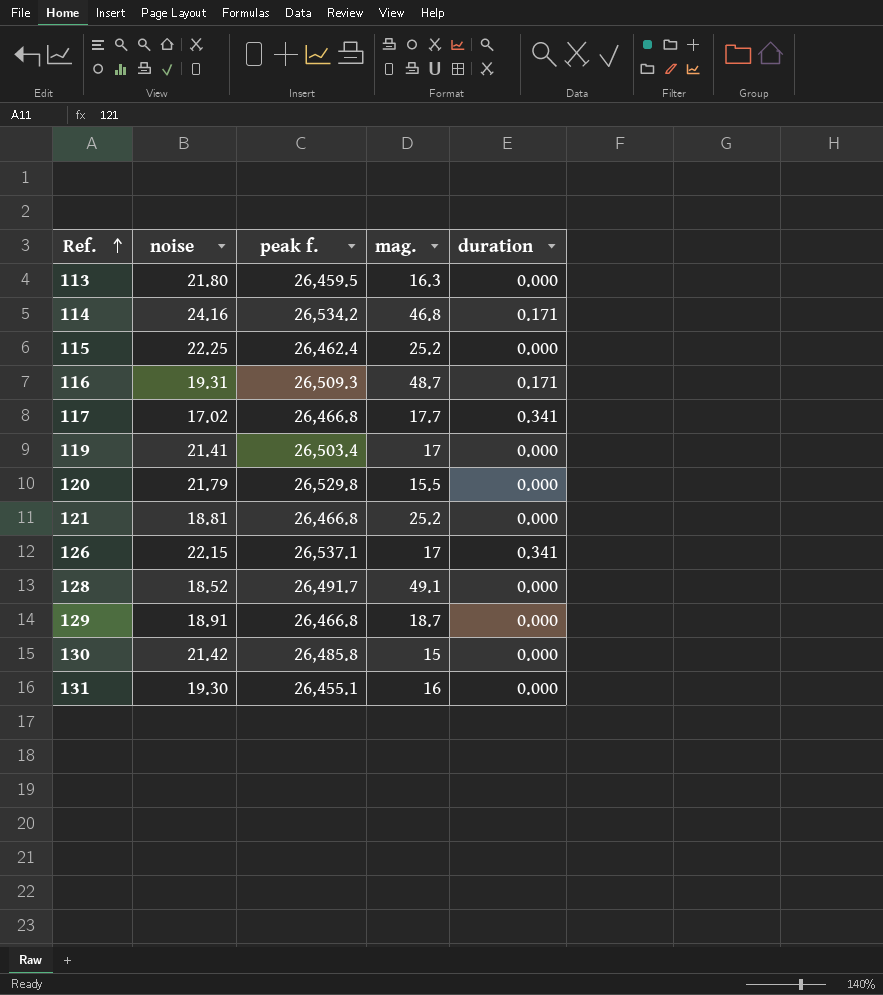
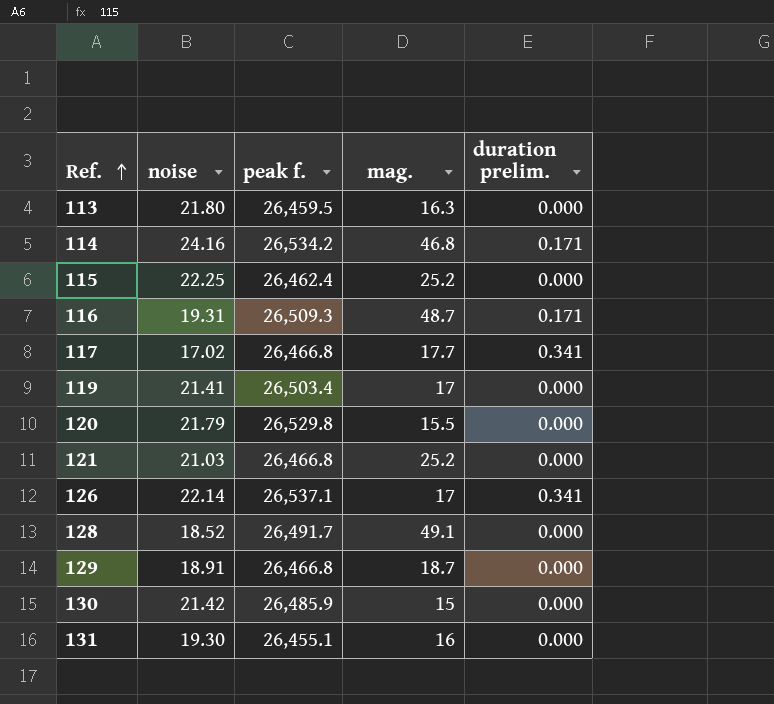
column name: duration -> duration prelim.
121 | noise: 18.81 -> 21.03
126 | noise: 22.15 -> 22.14
130 | peak f.: 26,485.8 -> 26,485.9

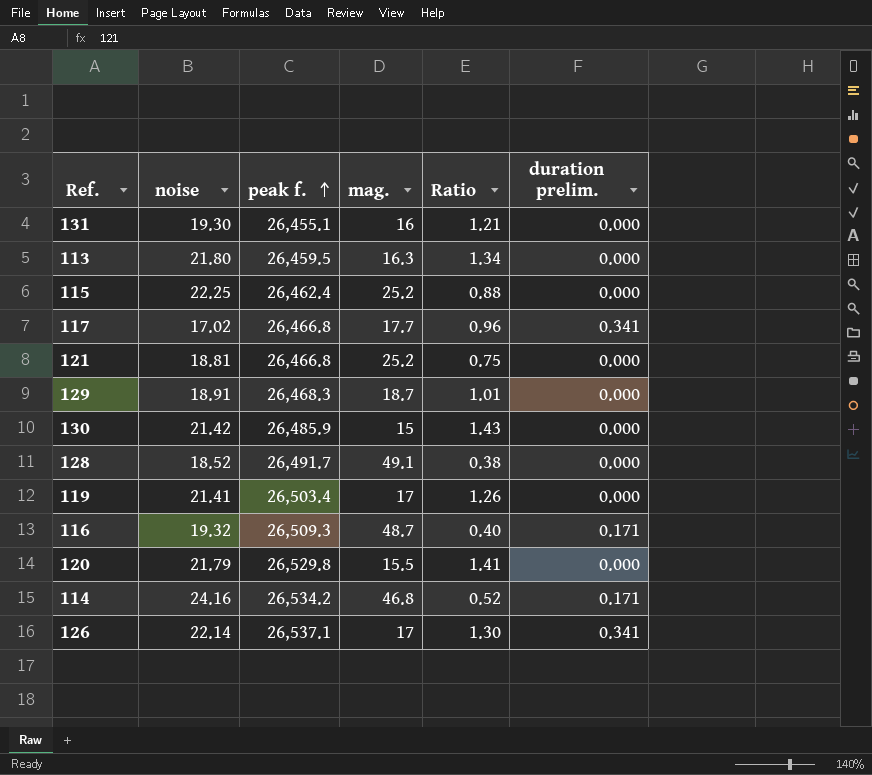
row order: Ref. ascending -> peak f. ascending
column Ratio | formula: none -> [noise] / [mag.]
121 | noise: 21.03 -> 18.81
129 | peak f.: 26,466.8 -> 26,468.3
116 | noise: 19.31 -> 19.32

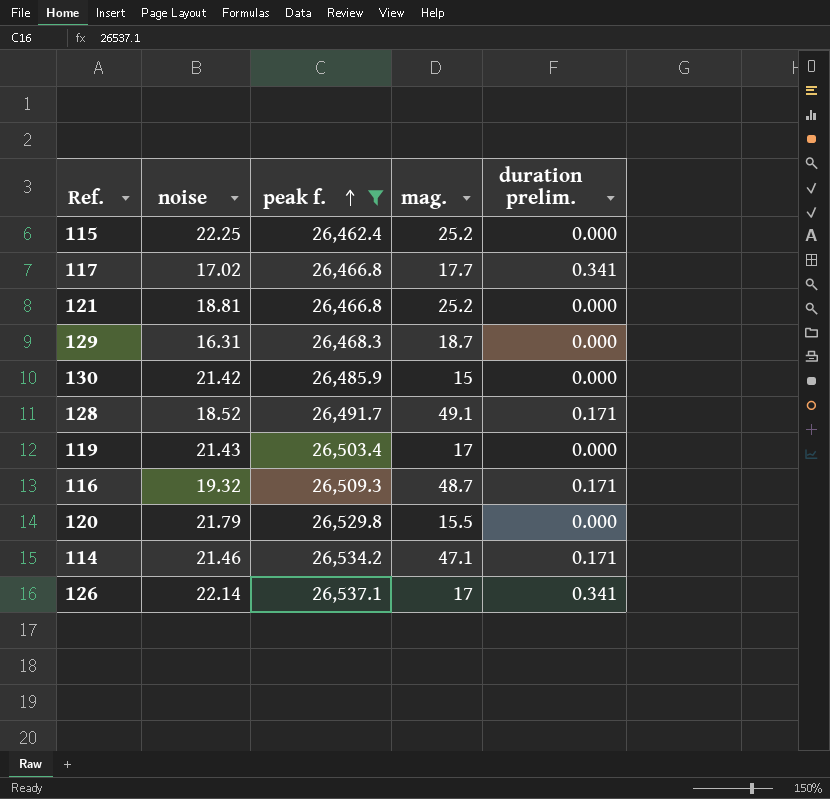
filter: none -> peak f. >= 26,462.4
column Ratio | formula: [noise] / [mag.] -> none
129 | noise: 18.91 -> 16.31
128 | duration prelim.: 0.000 -> 0.171
119 | noise: 21.41 -> 21.43
114 | noise: 24.16 -> 21.46
114 | mag.: 46.8 -> 47.1

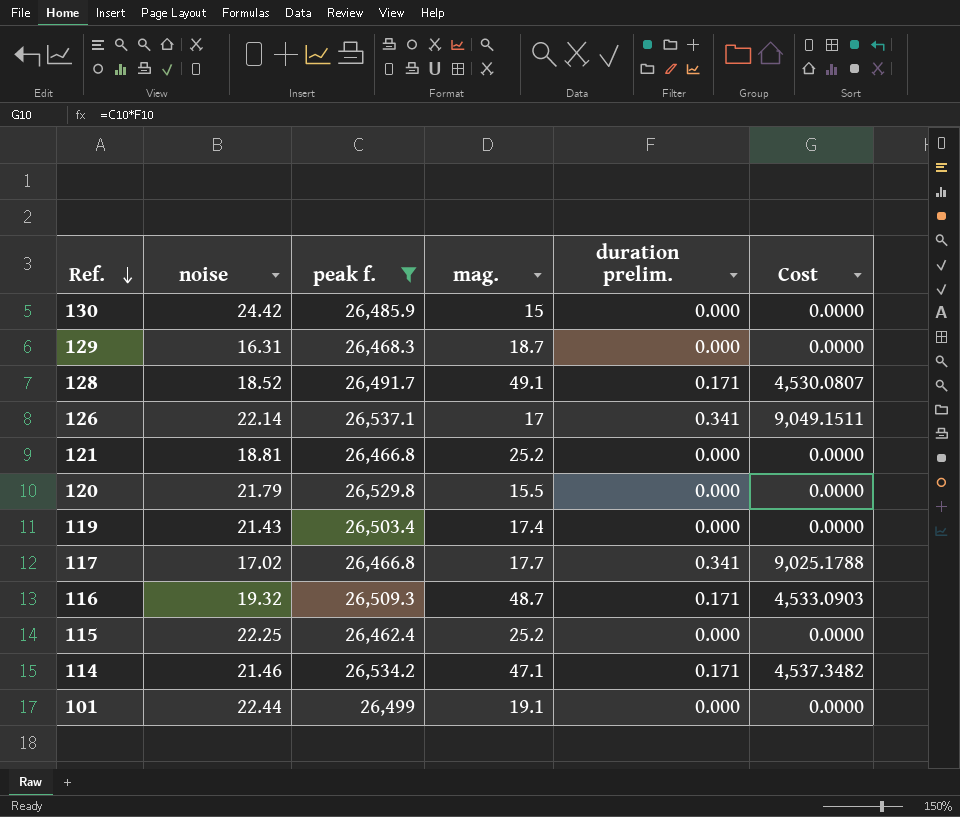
row order: peak f. ascending -> Ref. descending
column Cost | formula: none -> [peak f.] * [duration prelim.]
130 | noise: 21.42 -> 24.42
119 | mag.: 17 -> 17.4
row 101: none -> 22.44 | 26,499 | 19.1 | 0.000 | 0.0000

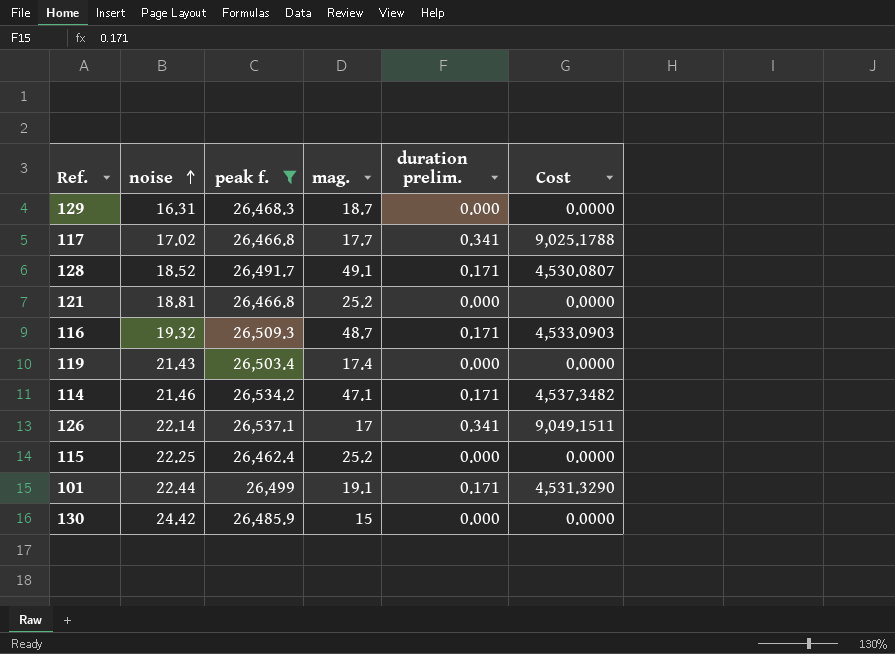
row order: Ref. descending -> noise ascending
row 120: 21.79 | 26,529.8 | 15.5 | 0.000 | 0.0000 -> none
101 | duration prelim.: 0.000 -> 0.171
101 | Cost: 0.0000 -> 4,531.3290

